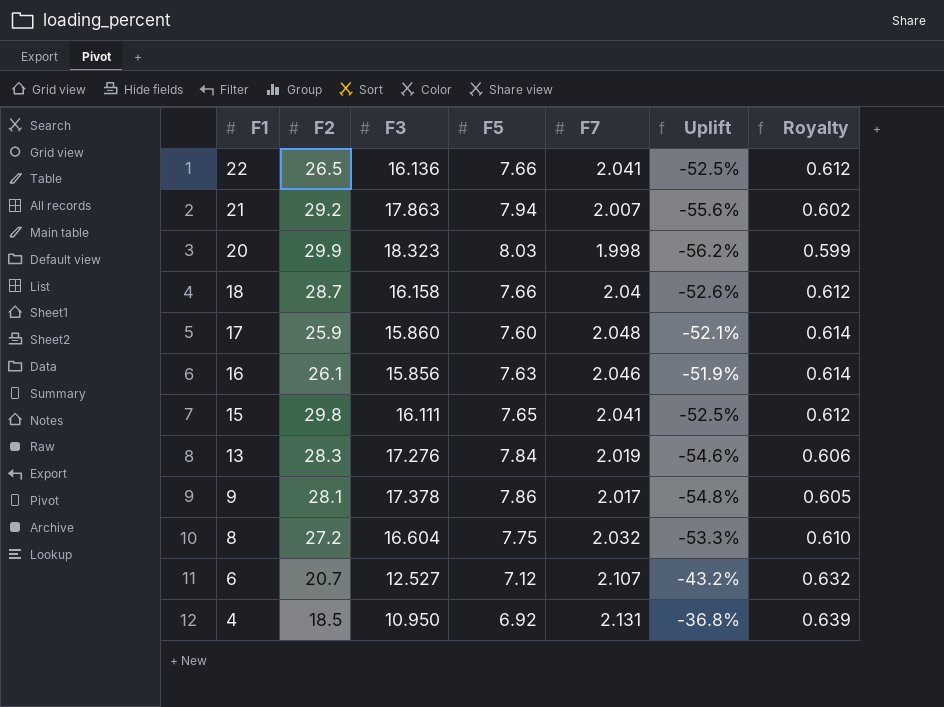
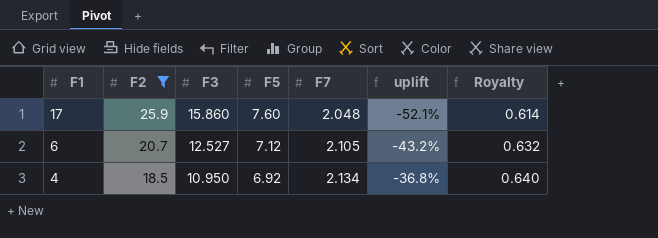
filter: none -> F2 <= 25.9
column name: Uplift -> uplift
6 | F7: 2.107 -> 2.105
4 | F7: 2.131 -> 2.134
4 | Royalty: 0.639 -> 0.640

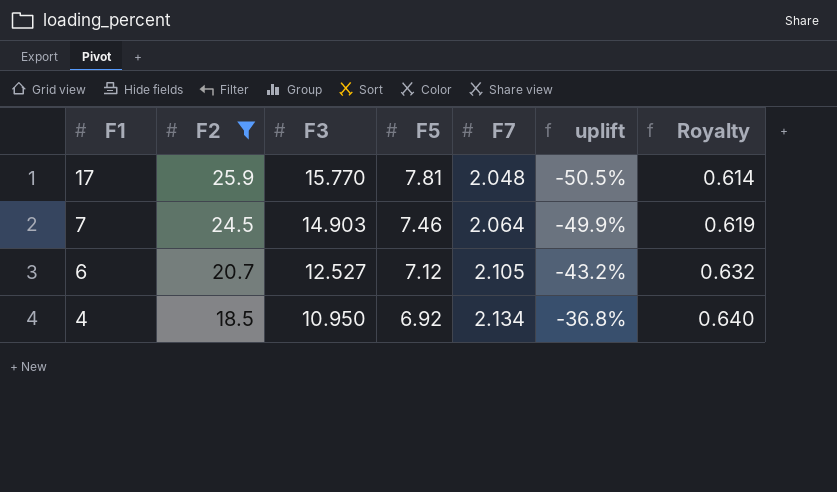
17 | F3: 15.860 -> 15.770
17 | F5: 7.60 -> 7.81
17 | uplift: -52.1% -> -50.5%
row 7: none -> 24.5 | 14.903 | 7.46 | 2.064 | -49.9% | 0.619

